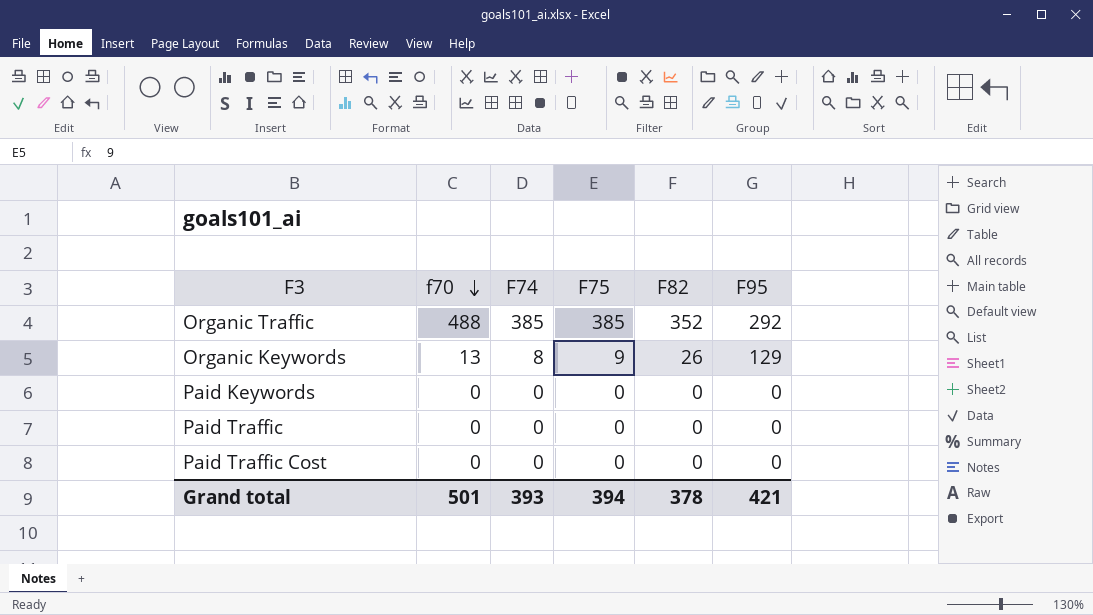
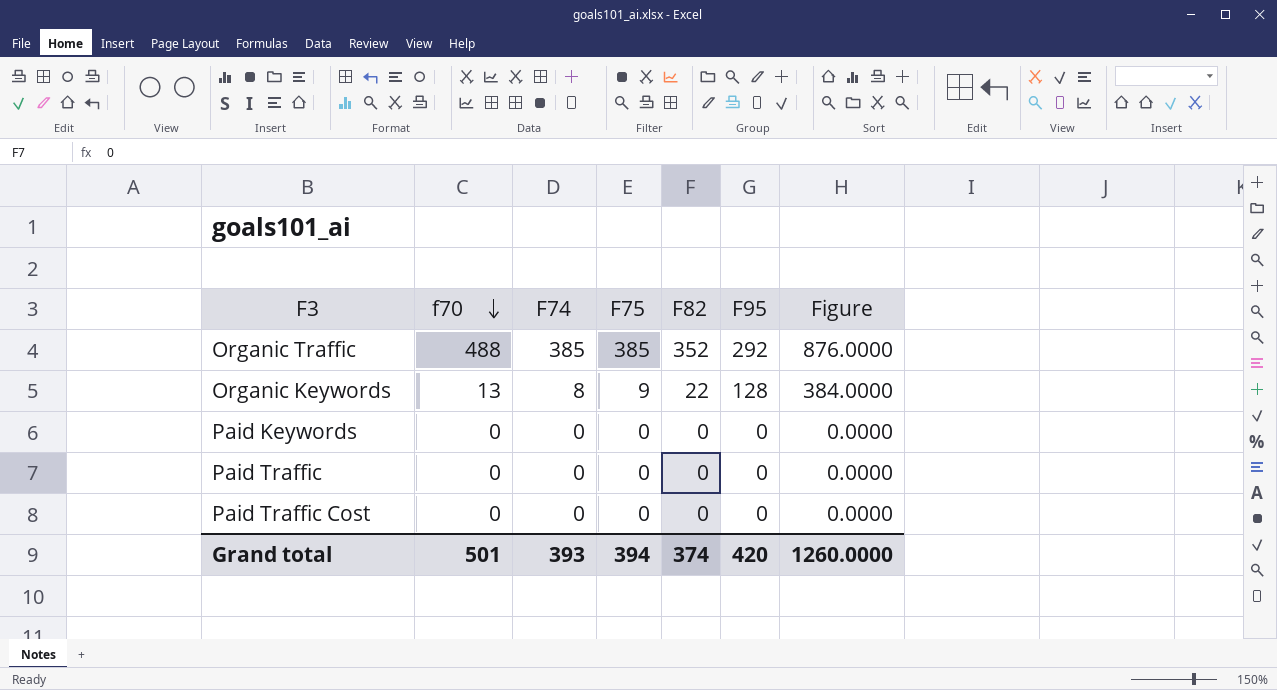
column Figure | formula: none -> [F95] * 3
Organic Keywords | F82: 26 -> 22
Organic Keywords | F95: 129 -> 128
Grand total | F82: 378 -> 374
Grand total | F95: 421 -> 420

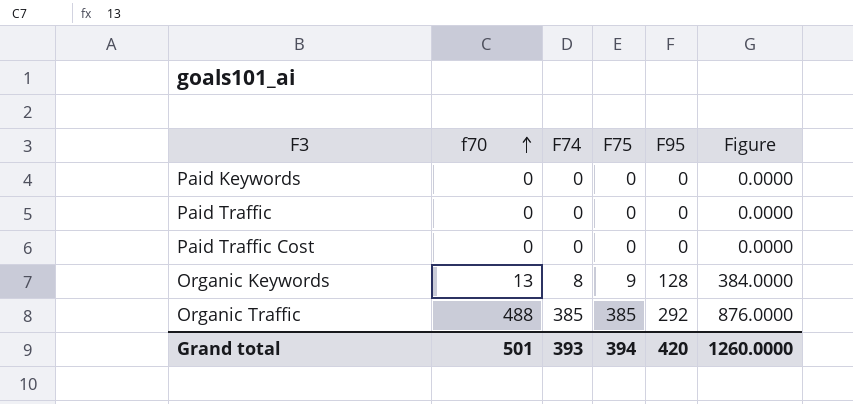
row order: f70 descending -> f70 ascending
column F82 | position: 5 -> none

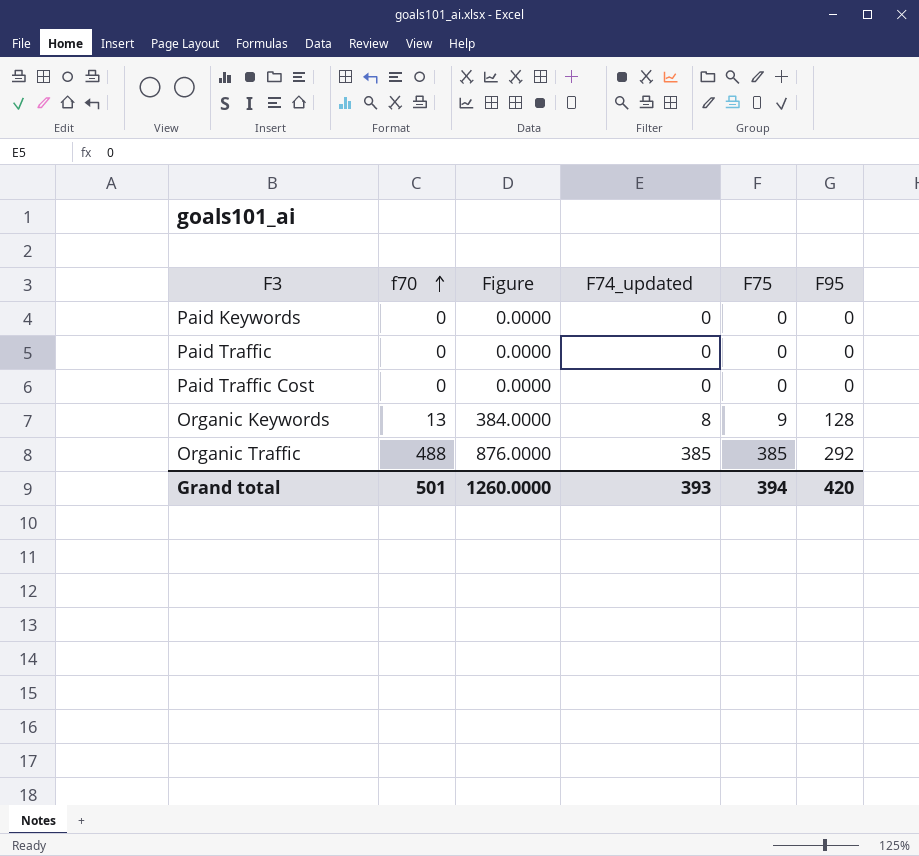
column Figure | position: 6 -> 3
column name: F74 -> F74_updated

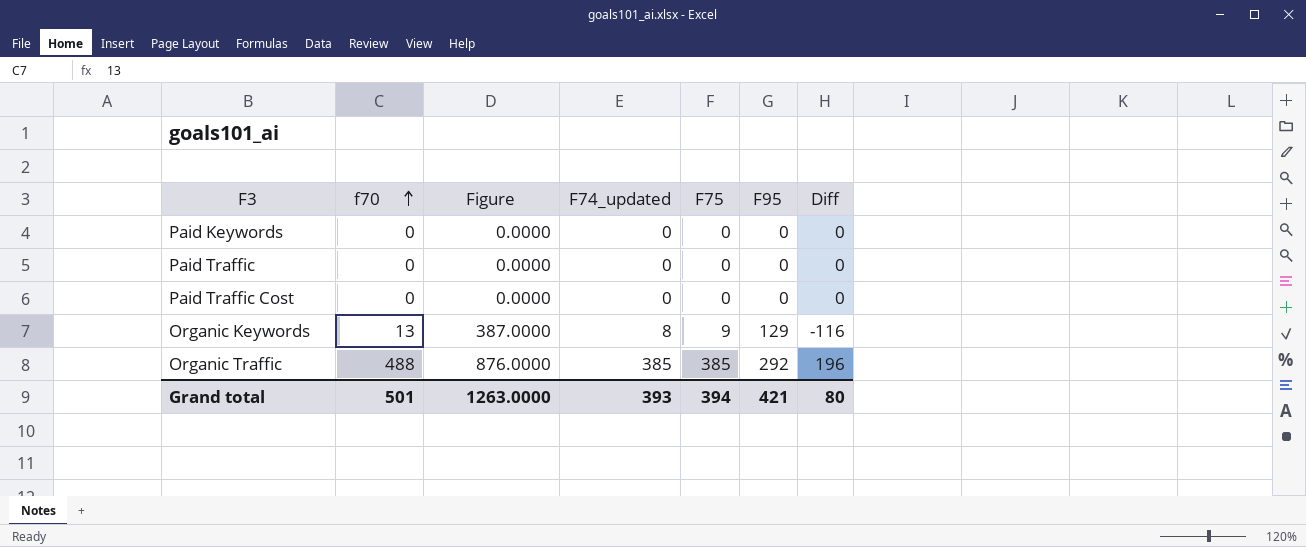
column Diff | formula: none -> [f70] - [F95]
Organic Keywords | Figure: 384.0000 -> 387.0000
Organic Keywords | F95: 128 -> 129
Grand total | Figure: 1260.0000 -> 1263.0000
Grand total | F95: 420 -> 421

